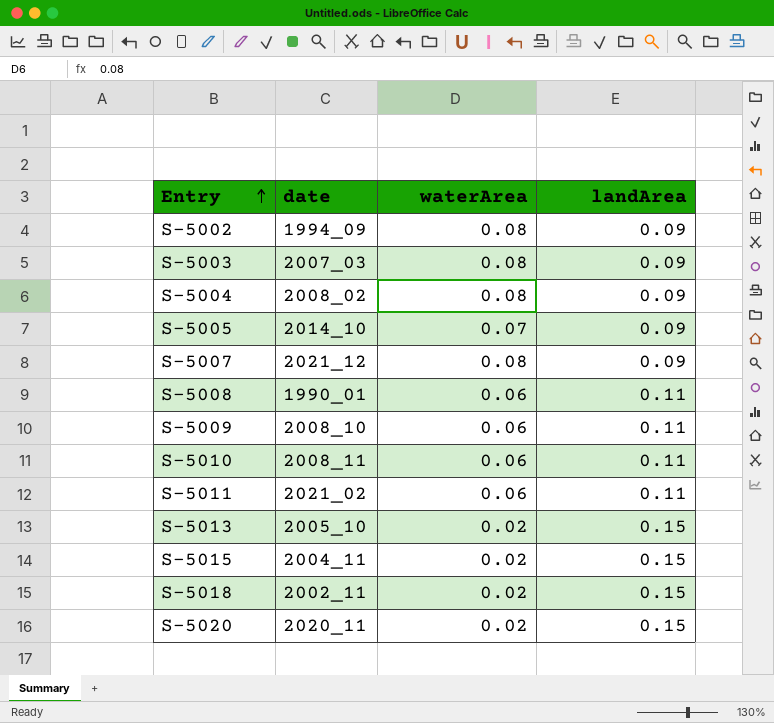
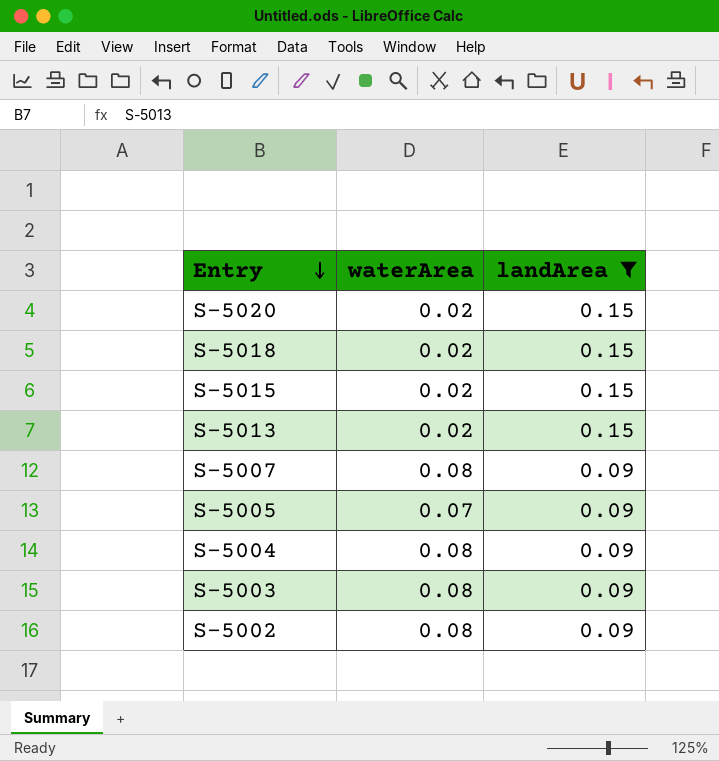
filter: none -> landArea != 0.11
row order: Entry ascending -> Entry descending
column date | position: 2 -> none

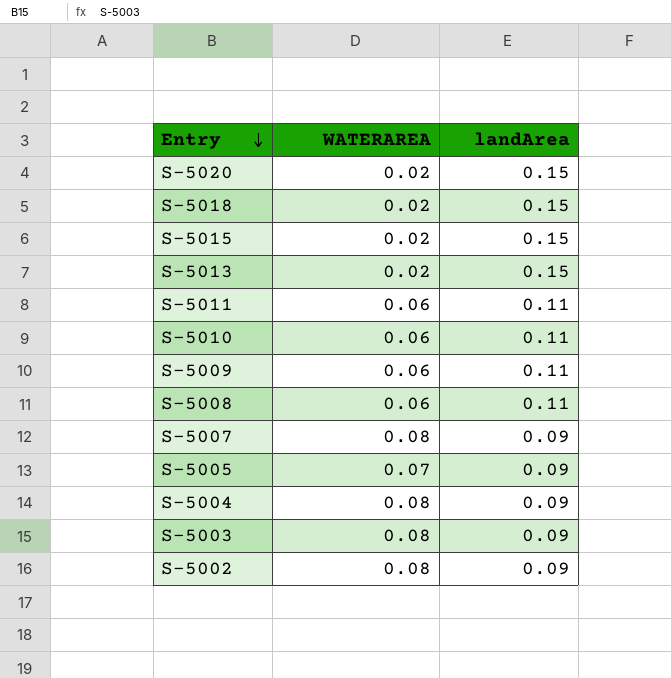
filter: landArea != 0.11 -> none
column name: waterArea -> WATERAREA

